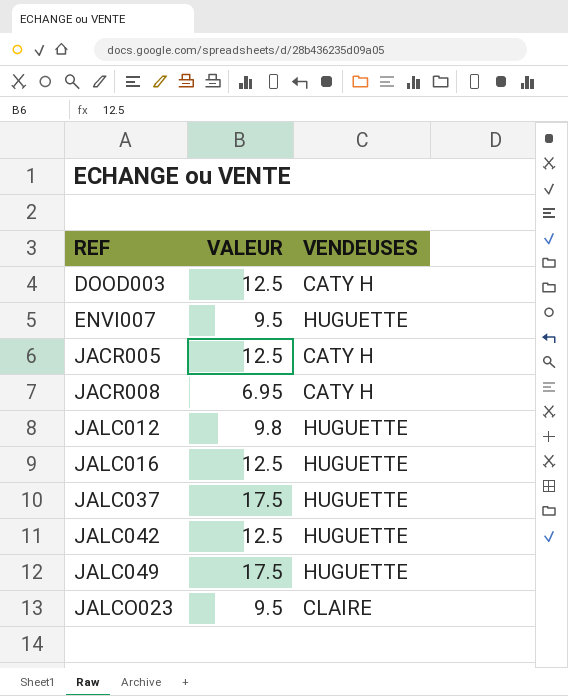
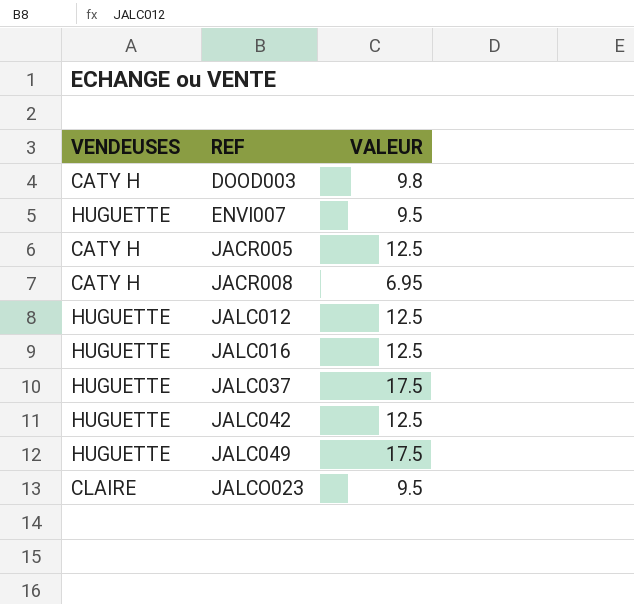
column VENDEUSES | position: 3 -> 1
DOOD003 | VALEUR: 12.5 -> 9.8
JALC012 | VALEUR: 9.8 -> 12.5

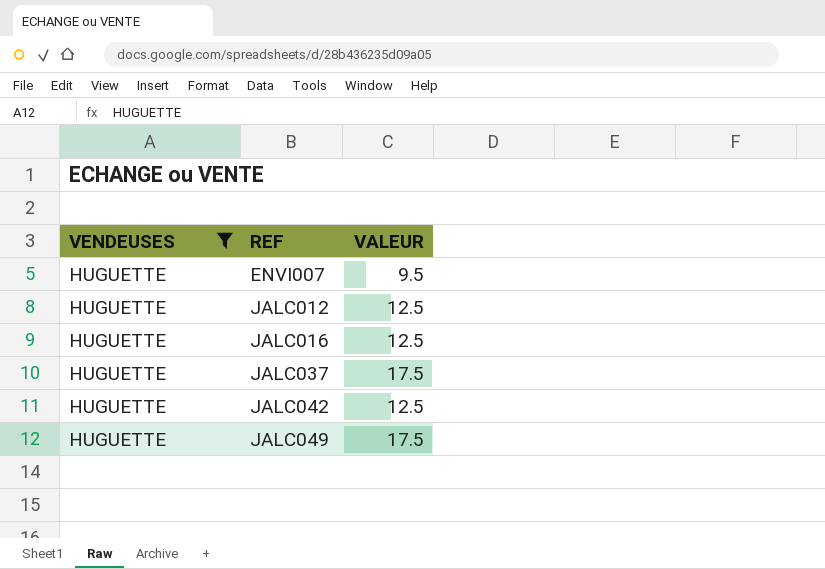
filter: none -> VENDEUSES = HUGUETTE

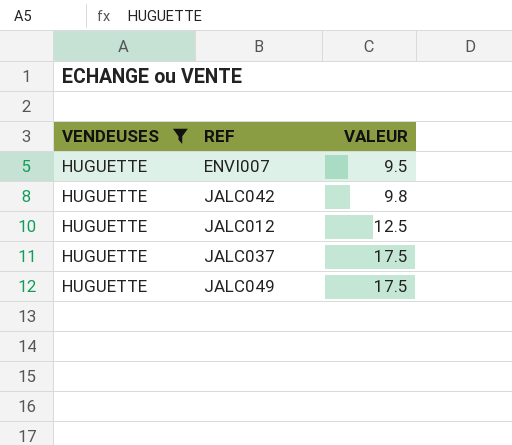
row order: REF ascending -> VALEUR ascending
row JALC016: HUGUETTE | 12.5 -> none
JALC042 | VALEUR: 12.5 -> 9.8

